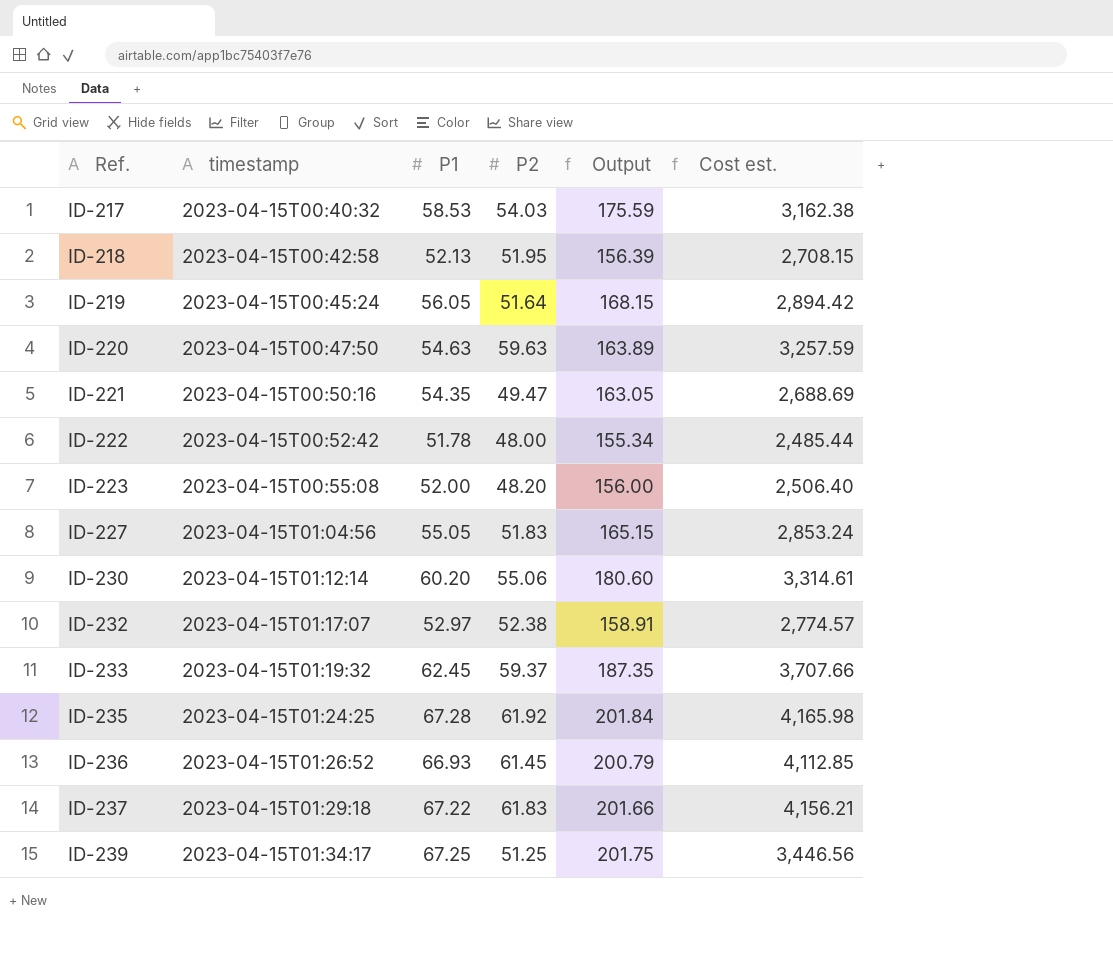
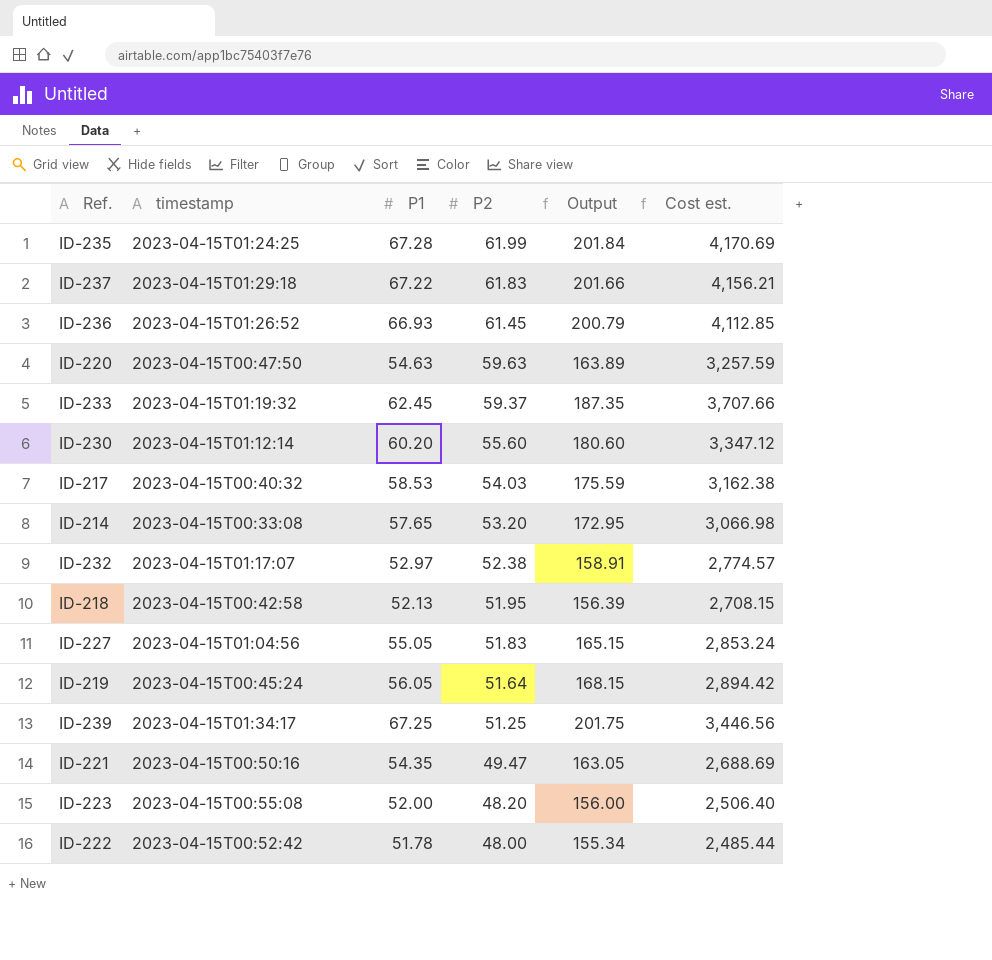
row order: Ref. ascending -> P2 descending
ID-235 | P2: 61.92 -> 61.99
ID-235 | Cost est.: 4,165.98 -> 4,170.69
ID-230 | P2: 55.06 -> 55.60
ID-230 | Cost est.: 3,314.61 -> 3,347.12
row ID-214: none -> 2023-04-15T00:33:08 | 57.65 | 53.20 | 172.95 | 3,066.98

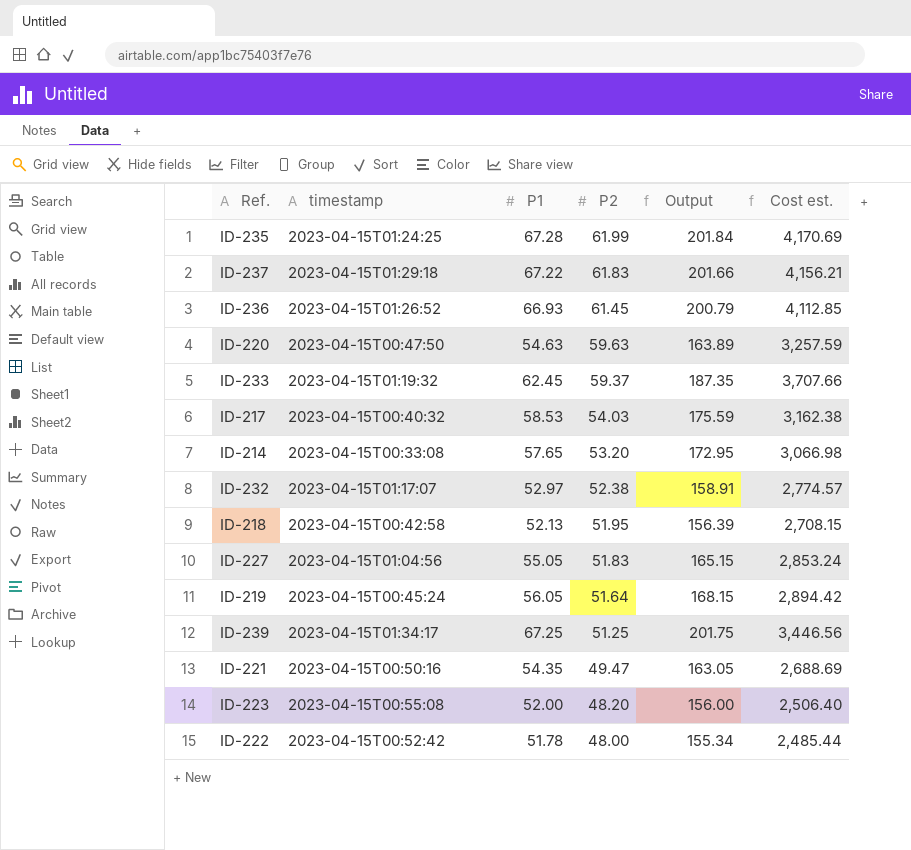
row ID-230: 2023-04-15T01:12:14 | 60.20 | 55.60 | 180.60 | 3,347.12 -> none

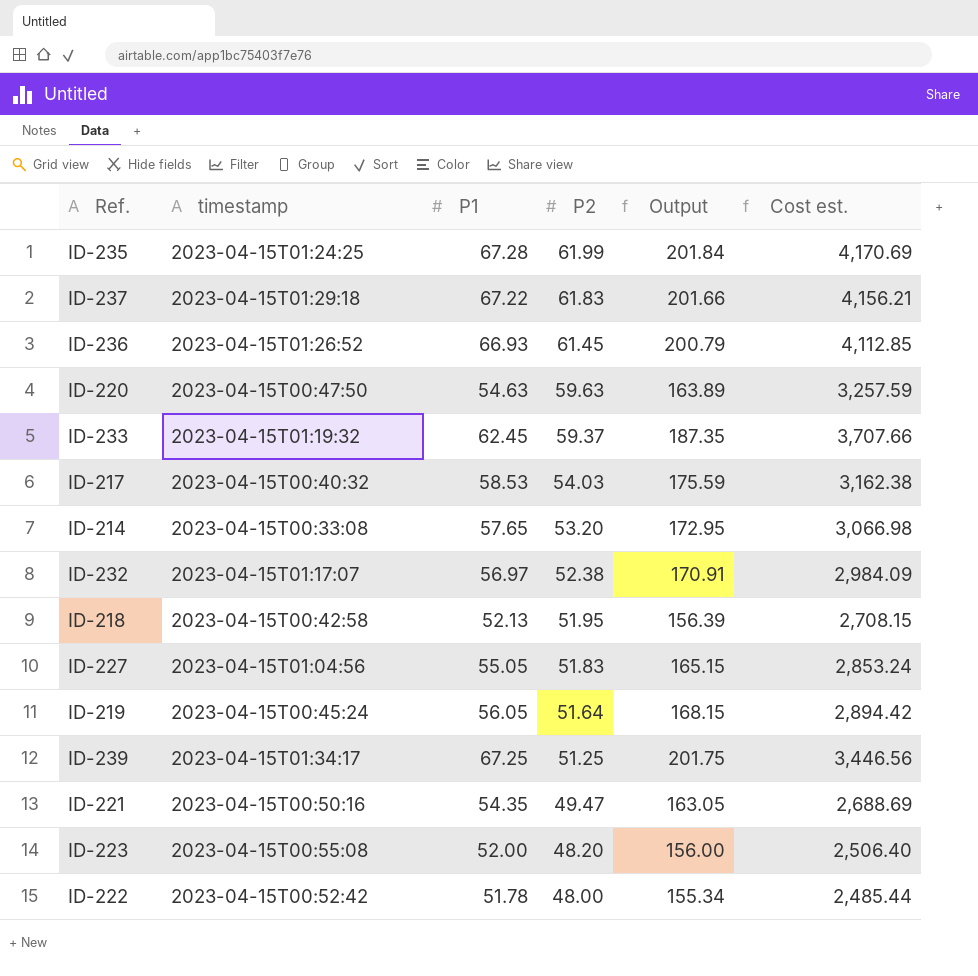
ID-232 | P1: 52.97 -> 56.97
ID-232 | Output: 158.91 -> 170.91
ID-232 | Cost est.: 2,774.57 -> 2,984.09

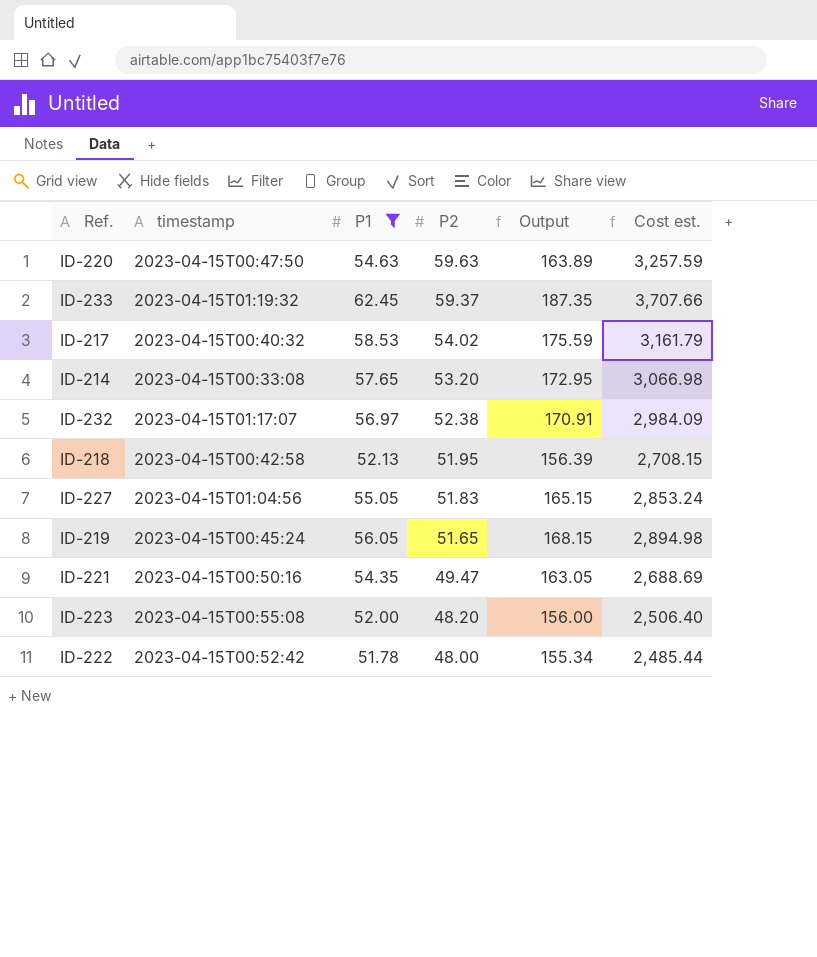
filter: none -> P1 <= 62.45
ID-217 | P2: 54.03 -> 54.02
ID-217 | Cost est.: 3,162.38 -> 3,161.79
ID-219 | P2: 51.64 -> 51.65
ID-219 | Cost est.: 2,894.42 -> 2,894.98

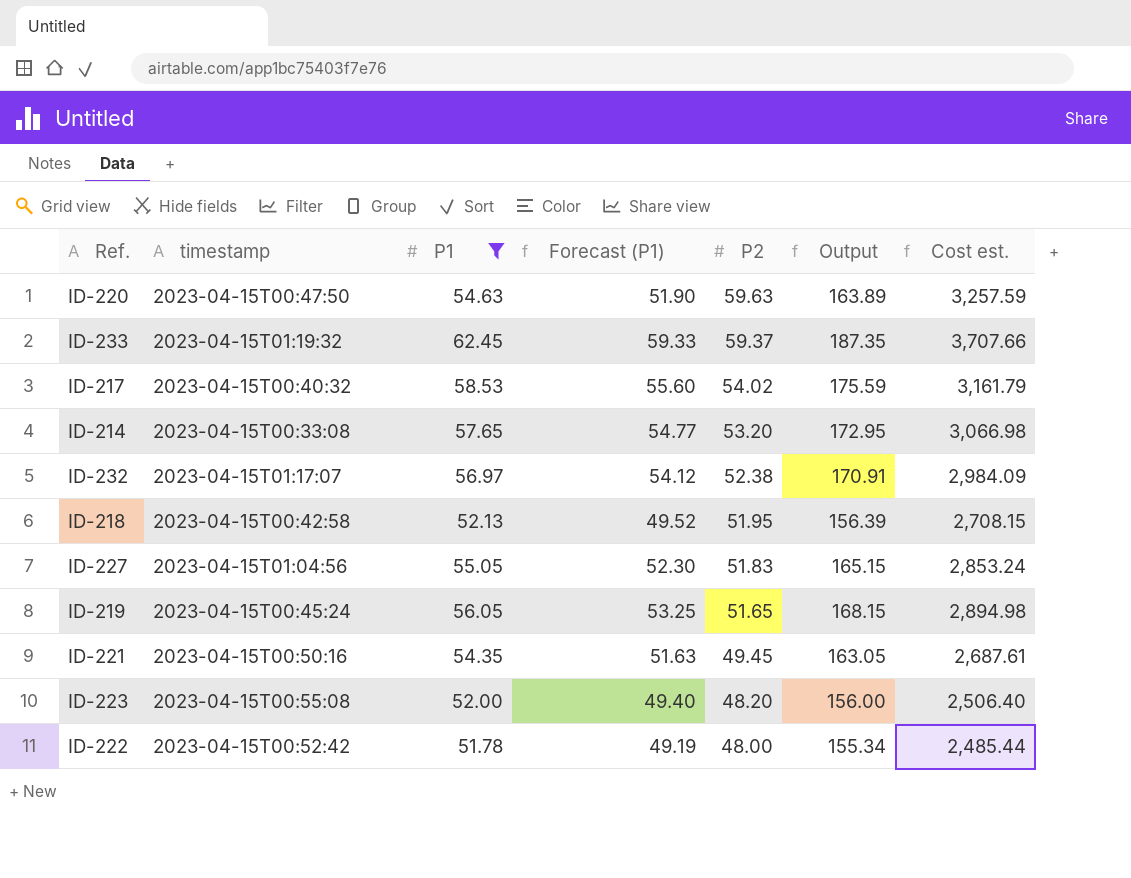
column Forecast (P1) | formula: none -> [P1] * 0.95
ID-221 | P2: 49.47 -> 49.45
ID-221 | Cost est.: 2,688.69 -> 2,687.61

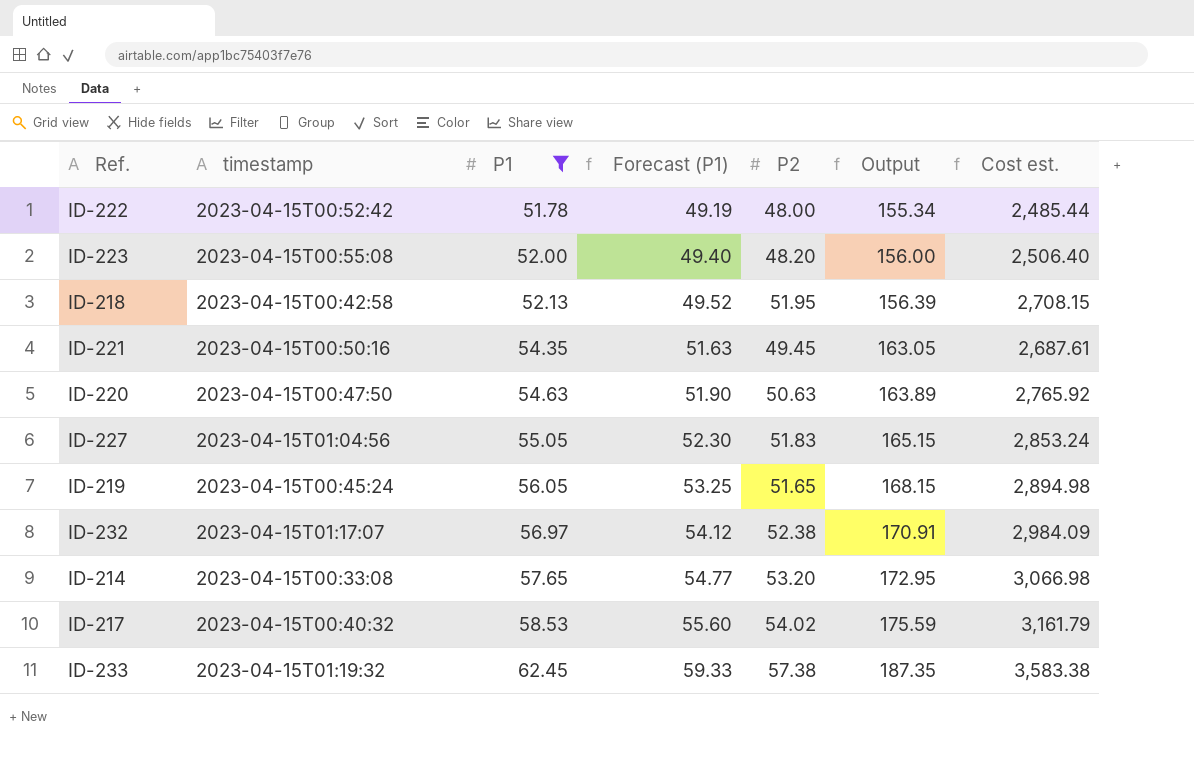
row order: P2 descending -> P1 ascending
ID-220 | P2: 59.63 -> 50.63
ID-220 | Cost est.: 3,257.59 -> 2,765.92
ID-233 | P2: 59.37 -> 57.38
ID-233 | Cost est.: 3,707.66 -> 3,583.38

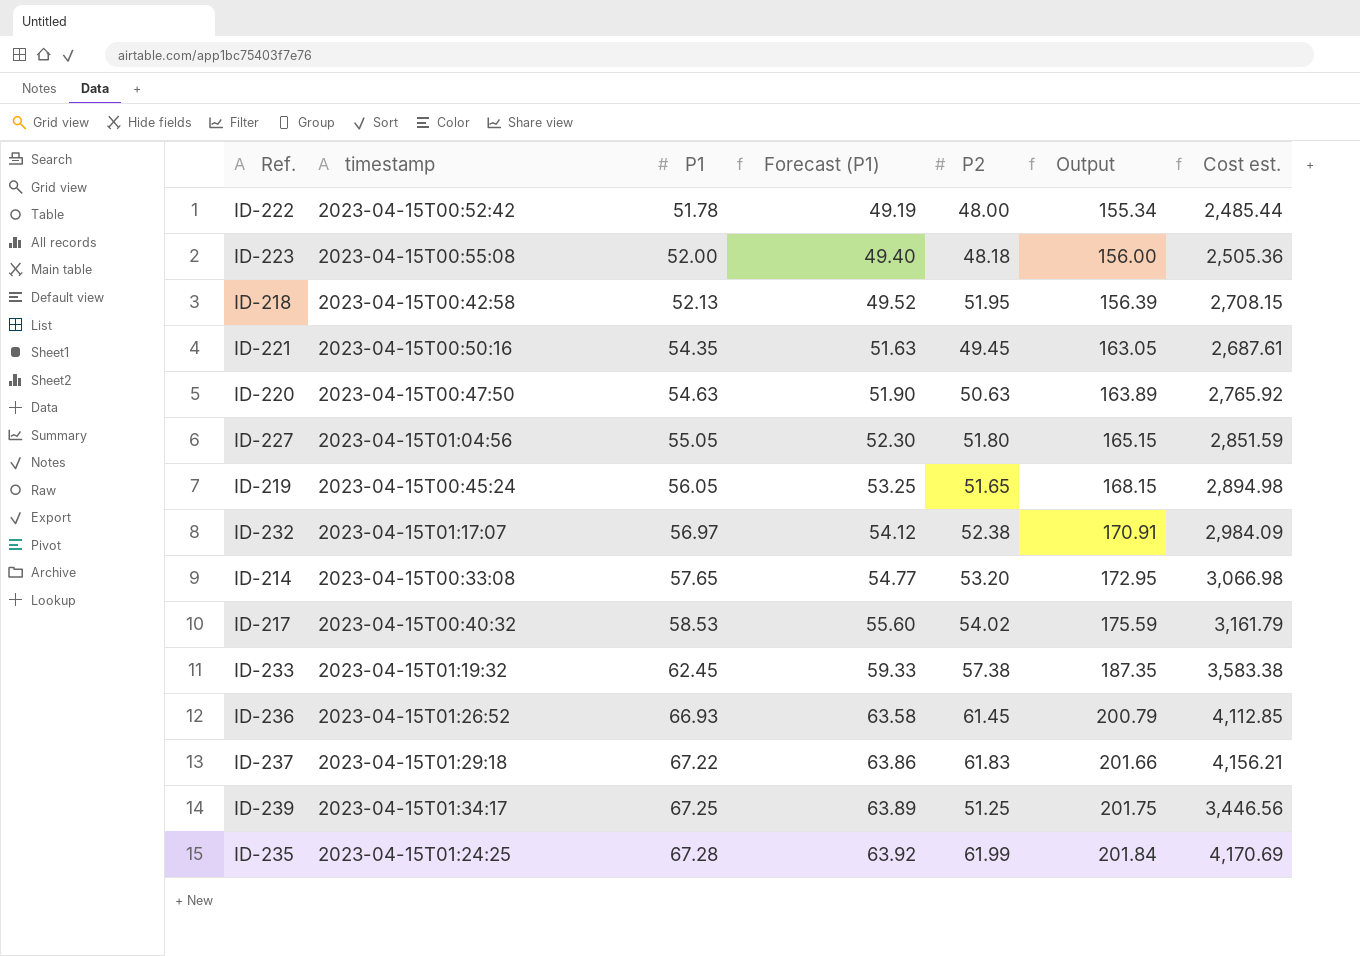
filter: P1 <= 62.45 -> none
ID-223 | P2: 48.20 -> 48.18
ID-223 | Cost est.: 2,506.40 -> 2,505.36
ID-227 | P2: 51.83 -> 51.80
ID-227 | Cost est.: 2,853.24 -> 2,851.59

